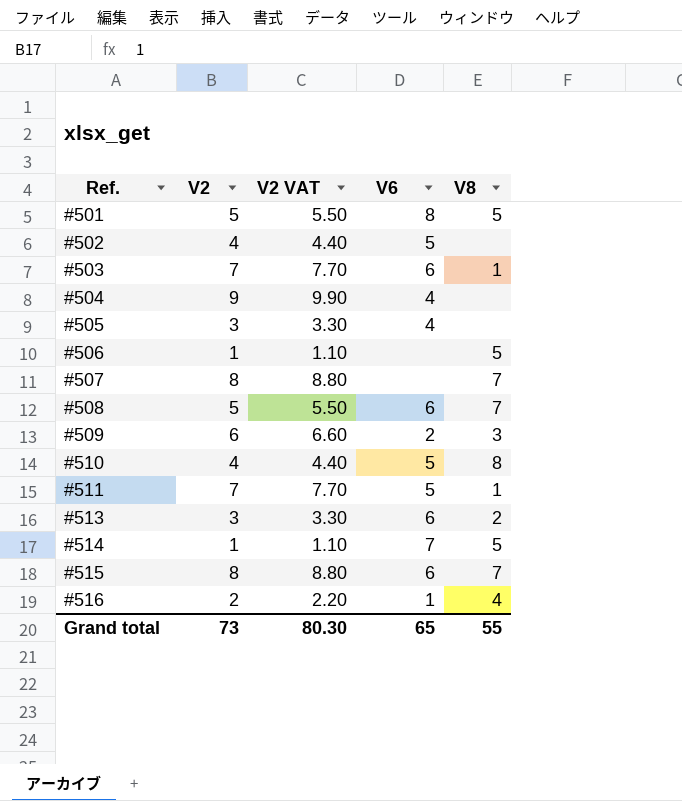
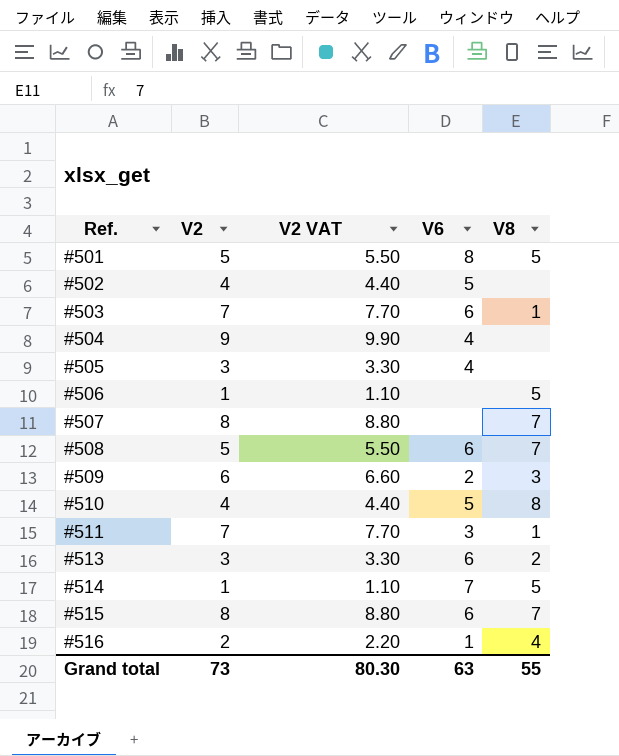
#511 | V6: 5 -> 3
Grand total | V6: 65 -> 63

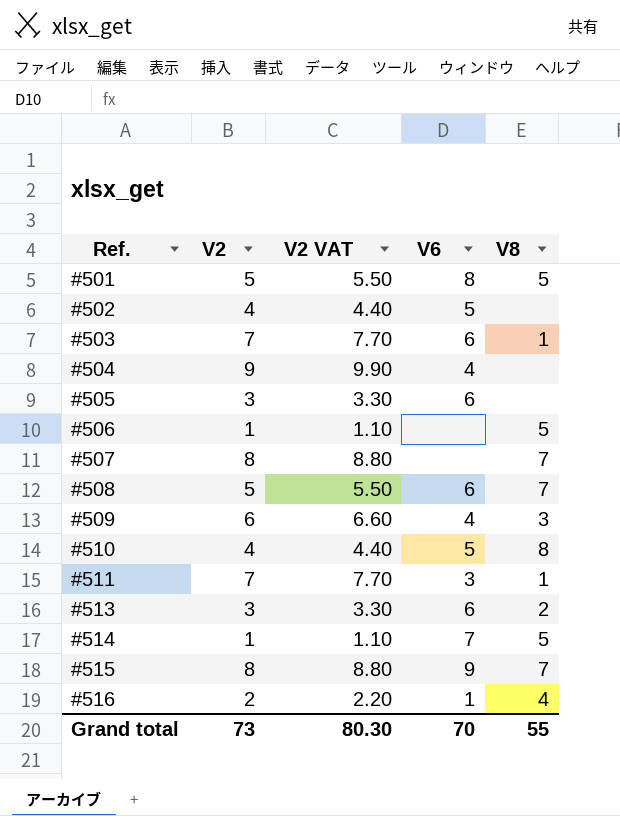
#505 | V6: 4 -> 6
#509 | V6: 2 -> 4
#515 | V6: 6 -> 9
Grand total | V6: 63 -> 70

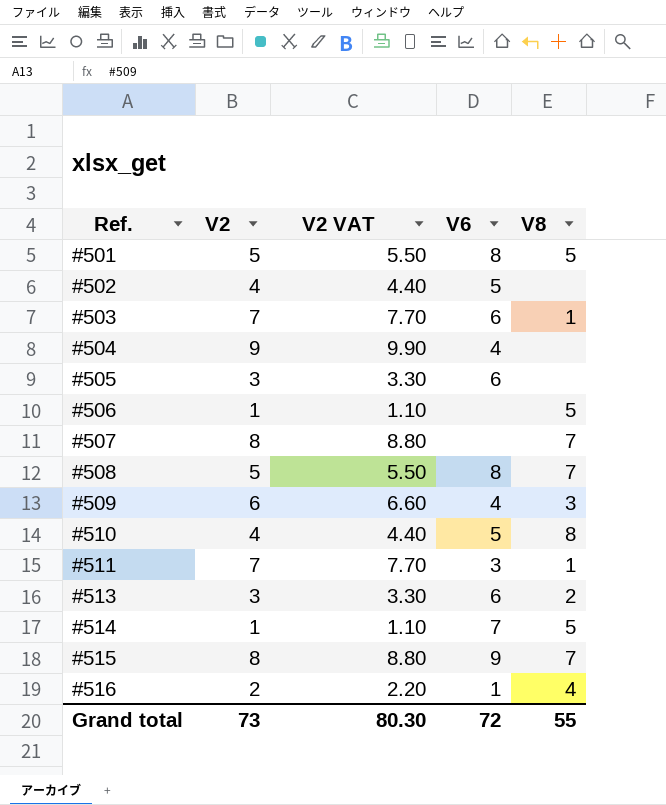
#508 | V6: 6 -> 8
Grand total | V6: 70 -> 72

